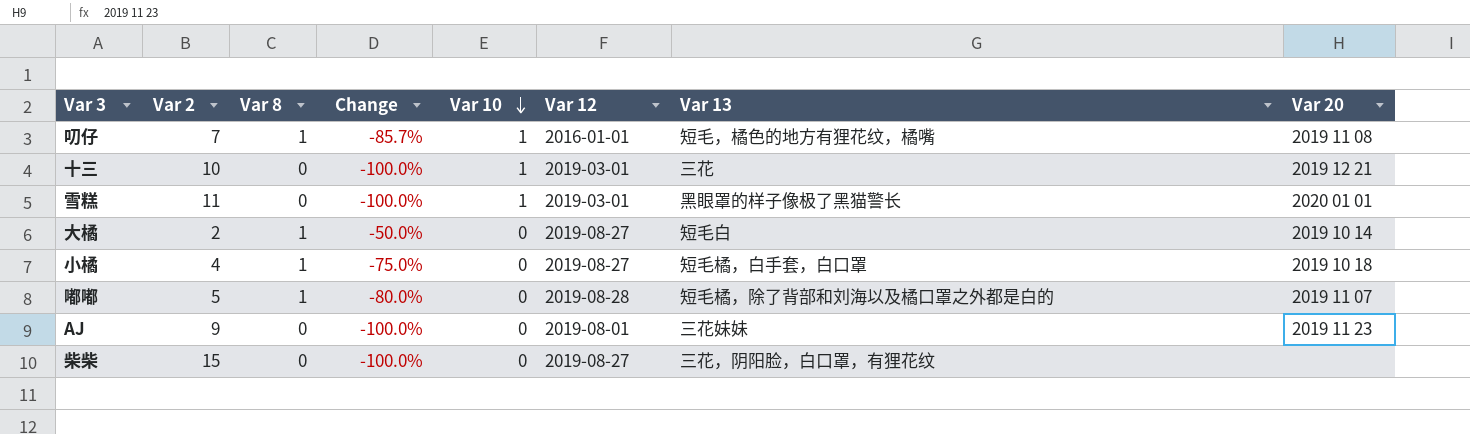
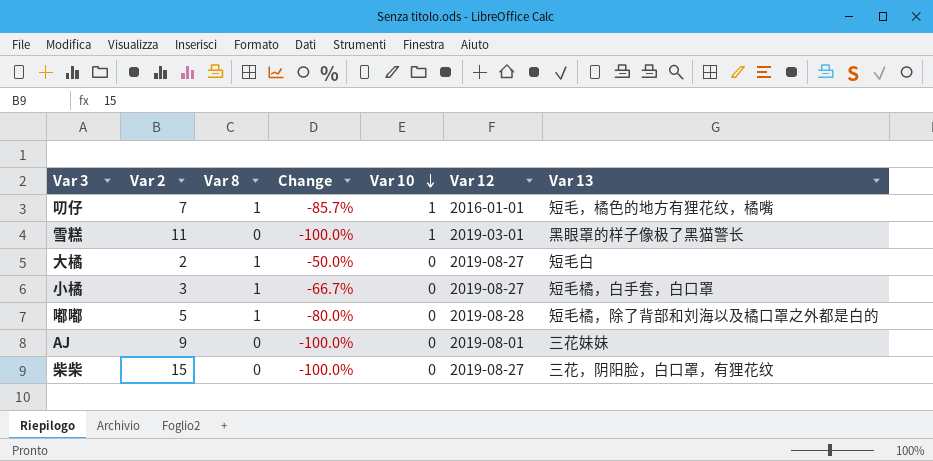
column Var 20 | position: 8 -> none
row 十三: 10 | 0 | -100.0% | 1 | 2019-03-01 | 三花 | 2019 12 21 -> none
小橘 | Var 2: 4 -> 3
小橘 | Change: -75.0% -> -66.7%

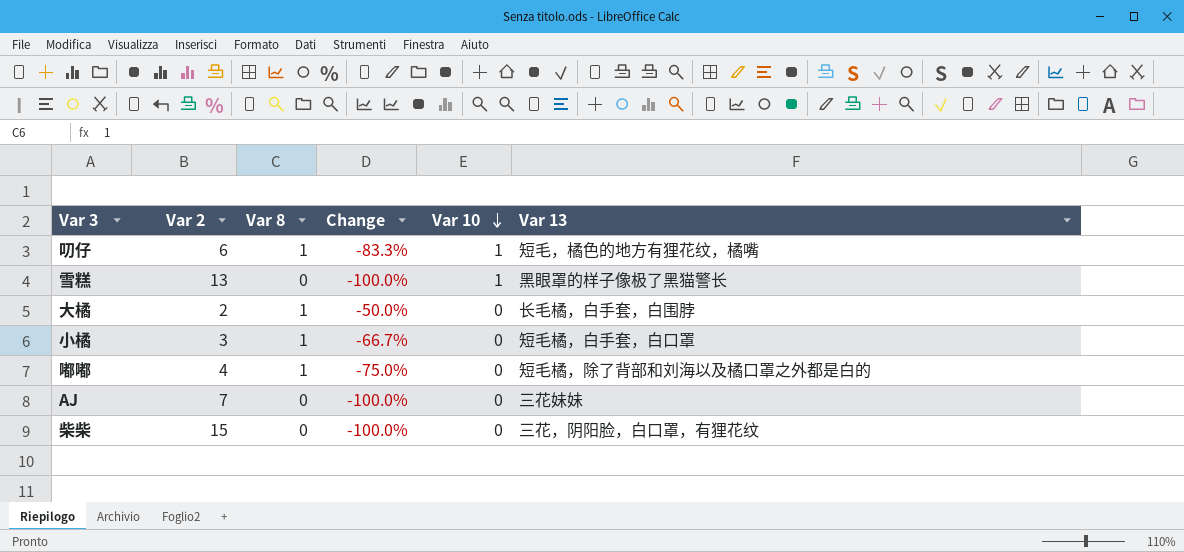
column Var 12 | position: 6 -> none
叨仔 | Var 2: 7 -> 6
叨仔 | Change: -85.7% -> -83.3%
雪糕 | Var 2: 11 -> 13
大橘 | Var 13: 短毛白 -> 长毛橘，白手套，白围脖
嘟嘟 | Var 2: 5 -> 4
嘟嘟 | Change: -80.0% -> -75.0%
AJ | Var 2: 9 -> 7

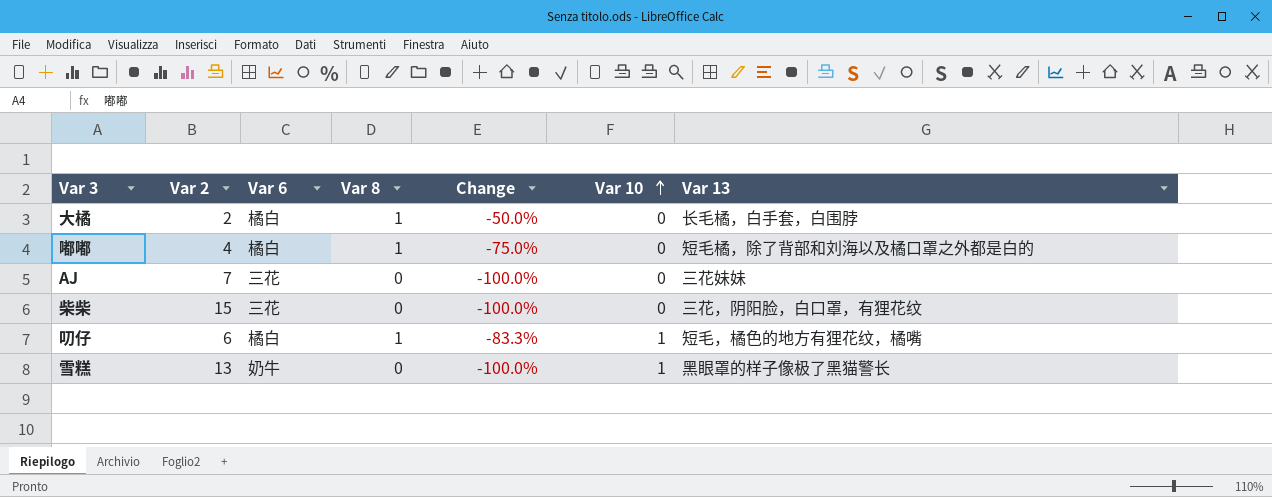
row order: Var 10 descending -> Var 10 ascending
column Var 6 | position: none -> 3
row 小橘: 3 | 1 | -66.7% | 0 | 短毛橘，白手套，白口罩 -> none

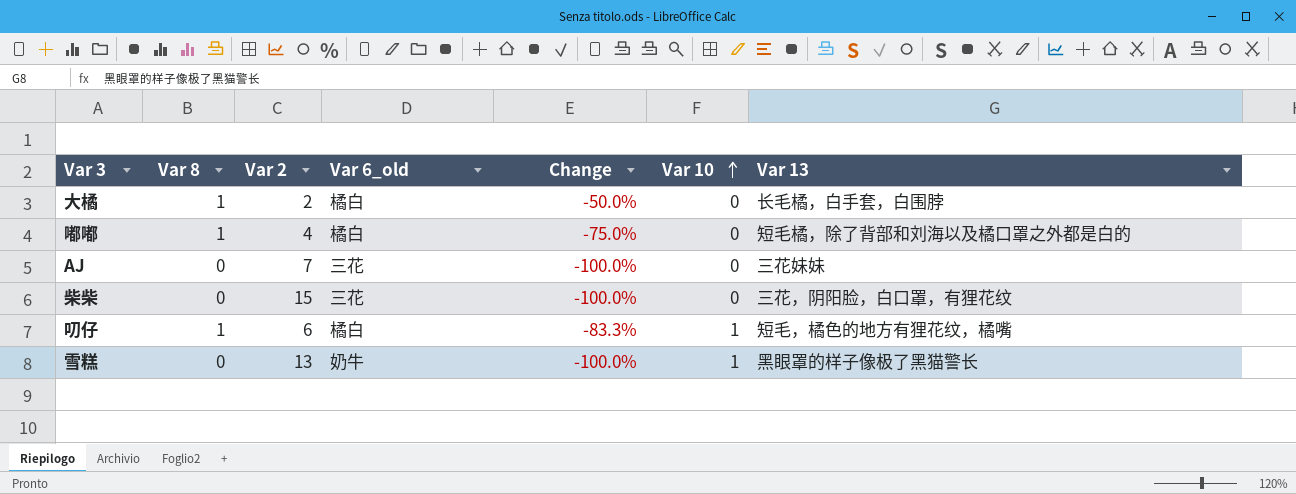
column Var 8 | position: 4 -> 2
column name: Var 6 -> Var 6_old

